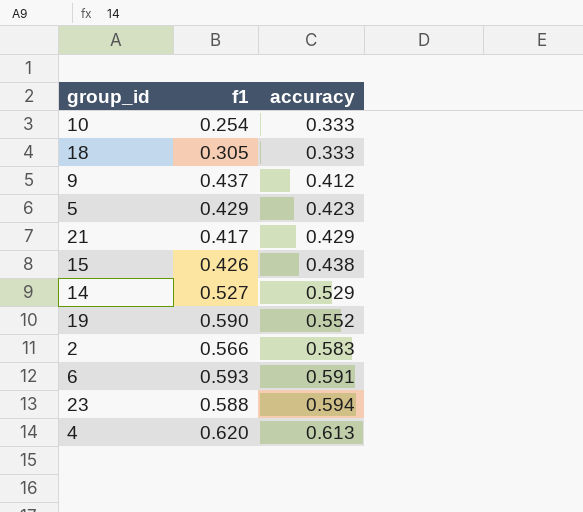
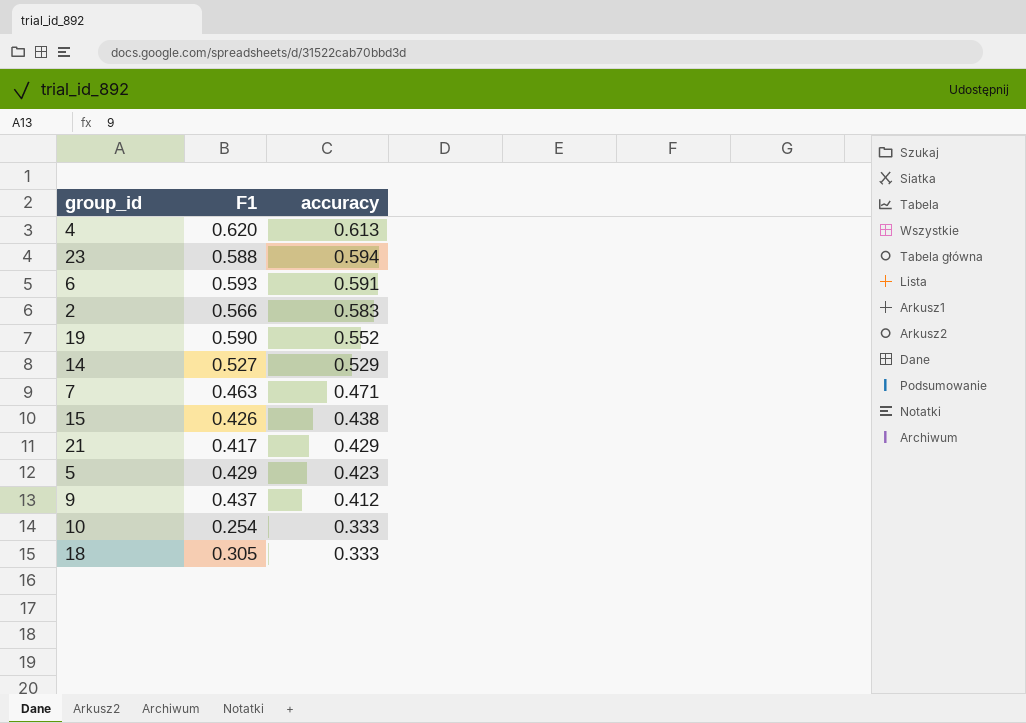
row order: accuracy ascending -> accuracy descending
column name: f1 -> F1
row 7: none -> 0.463 | 0.471

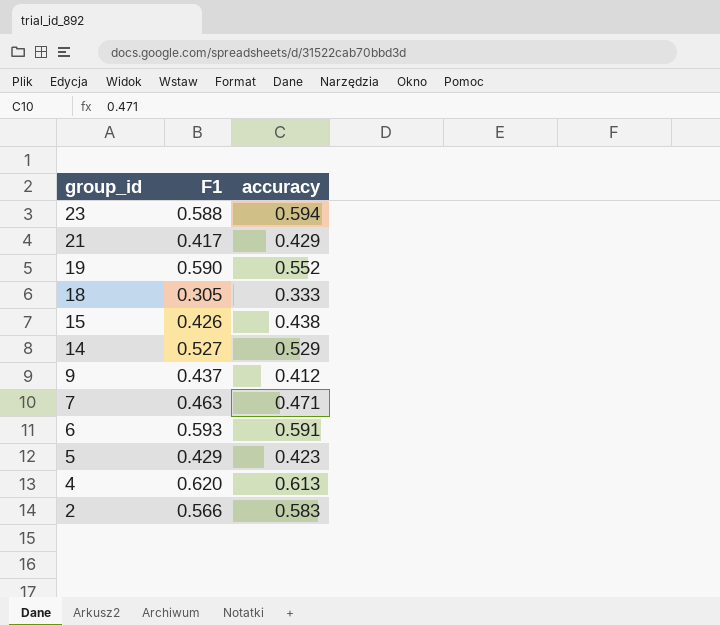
row order: accuracy descending -> group_id descending
row 10: 0.254 | 0.333 -> none

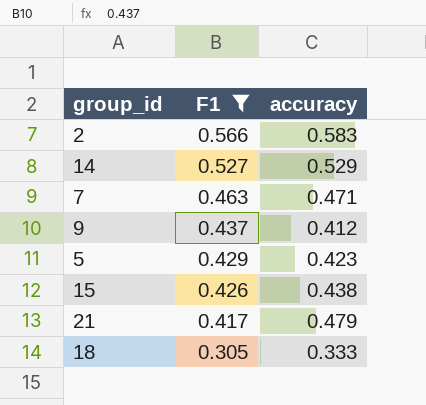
filter: none -> F1 <= 0.566
row order: group_id descending -> F1 descending
21 | accuracy: 0.429 -> 0.479

